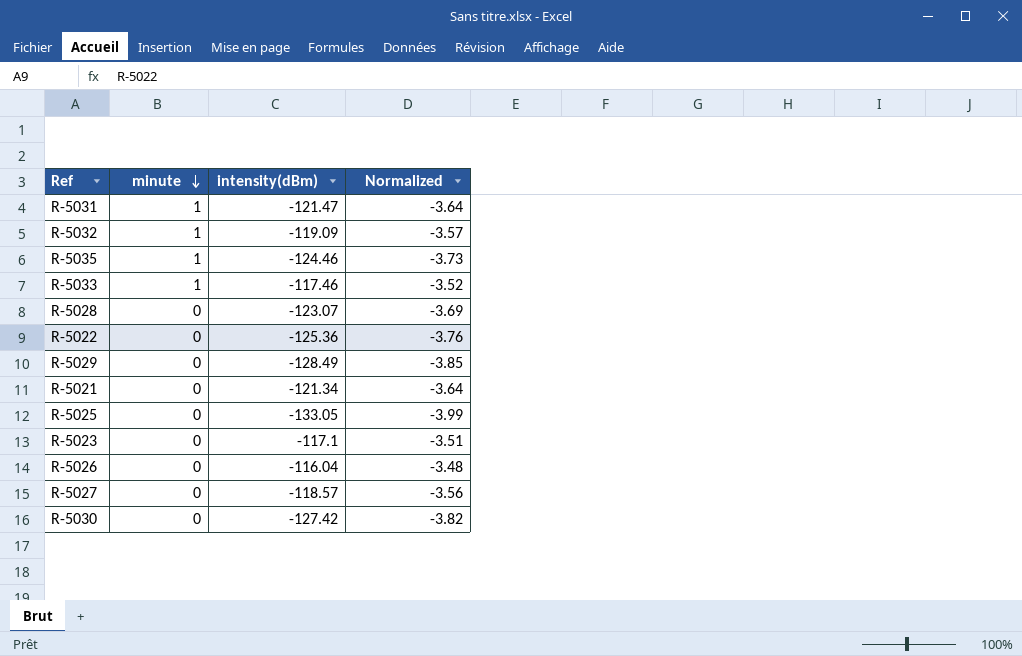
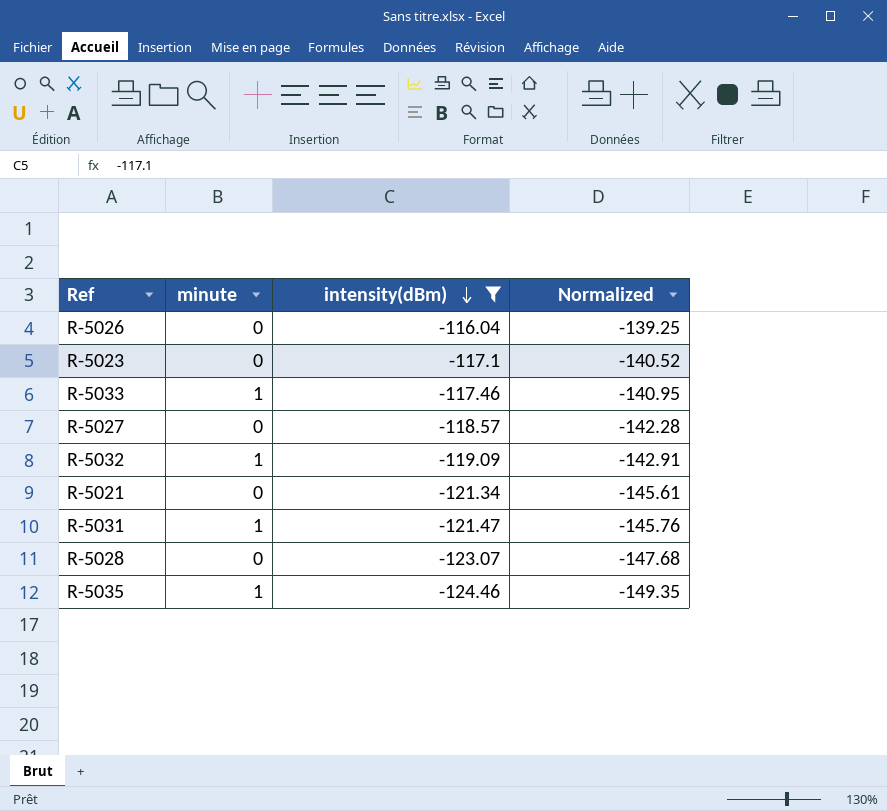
filter: none -> intensity(dBm) >= -124.46
row order: minute descending -> intensity(dBm) descending
column Normalized | formula: [intensity(dBm)] * 0.03 -> [intensity(dBm)] * 1.2

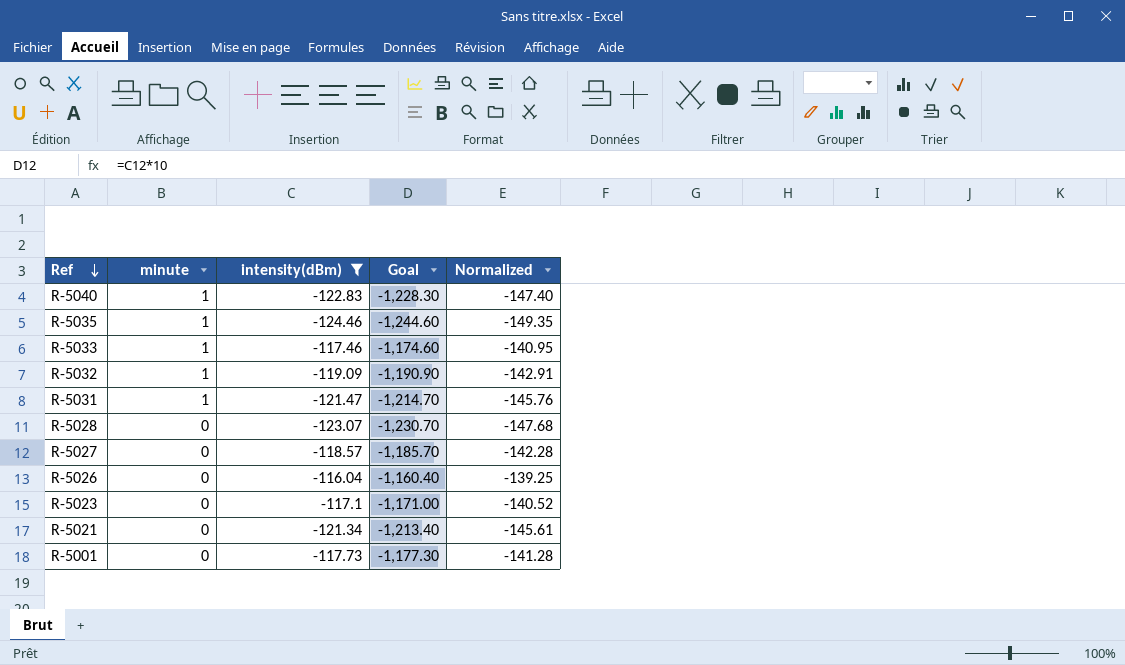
row order: intensity(dBm) descending -> Ref descending
column Goal | formula: none -> [intensity(dBm)] * 10
row R-5040: none -> 1 | -122.83 | -1,228.30 | -147.40
row R-5001: none -> 0 | -117.73 | -1,177.30 | -141.28

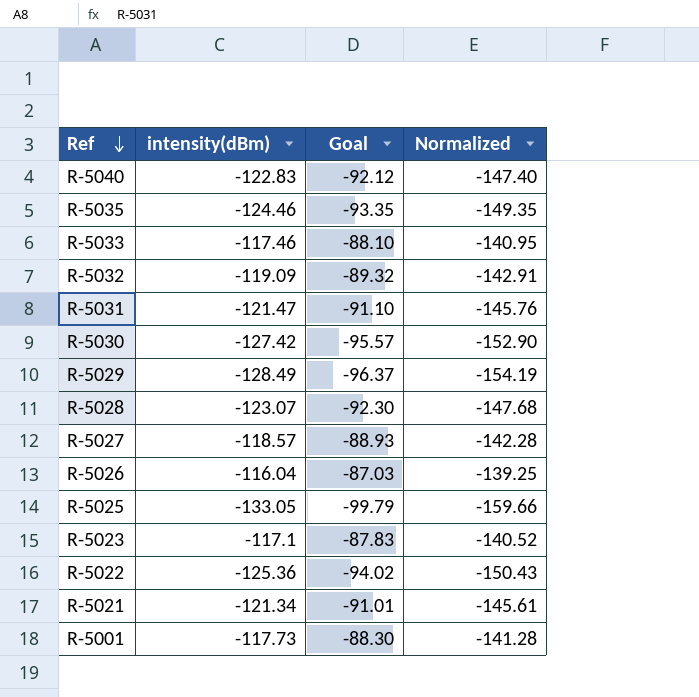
filter: intensity(dBm) >= -124.46 -> none
column minute | position: 2 -> none
column Goal | formula: [intensity(dBm)] * 10 -> [intensity(dBm)] * 0.75

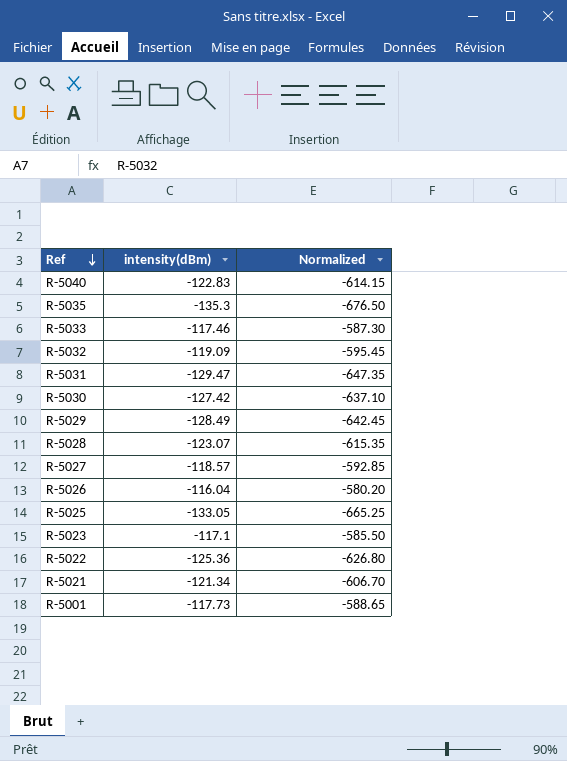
column Goal | formula: [intensity(dBm)] * 0.75 -> none
column Normalized | formula: [intensity(dBm)] * 1.2 -> [intensity(dBm)] * 5
R-5035 | intensity(dBm): -124.46 -> -135.3
R-5031 | intensity(dBm): -121.47 -> -129.47

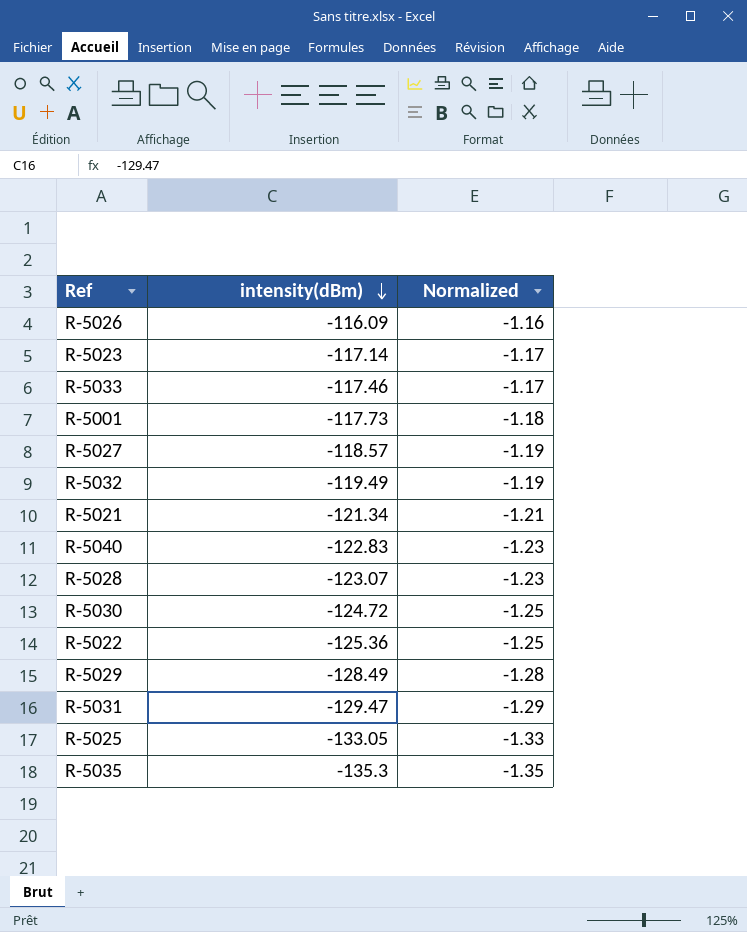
row order: Ref descending -> intensity(dBm) descending
column Normalized | formula: [intensity(dBm)] * 5 -> [intensity(dBm)] * 0.01
R-5026 | intensity(dBm): -116.04 -> -116.09
R-5023 | intensity(dBm): -117.1 -> -117.14
R-5032 | intensity(dBm): -119.09 -> -119.49
R-5030 | intensity(dBm): -127.42 -> -124.72

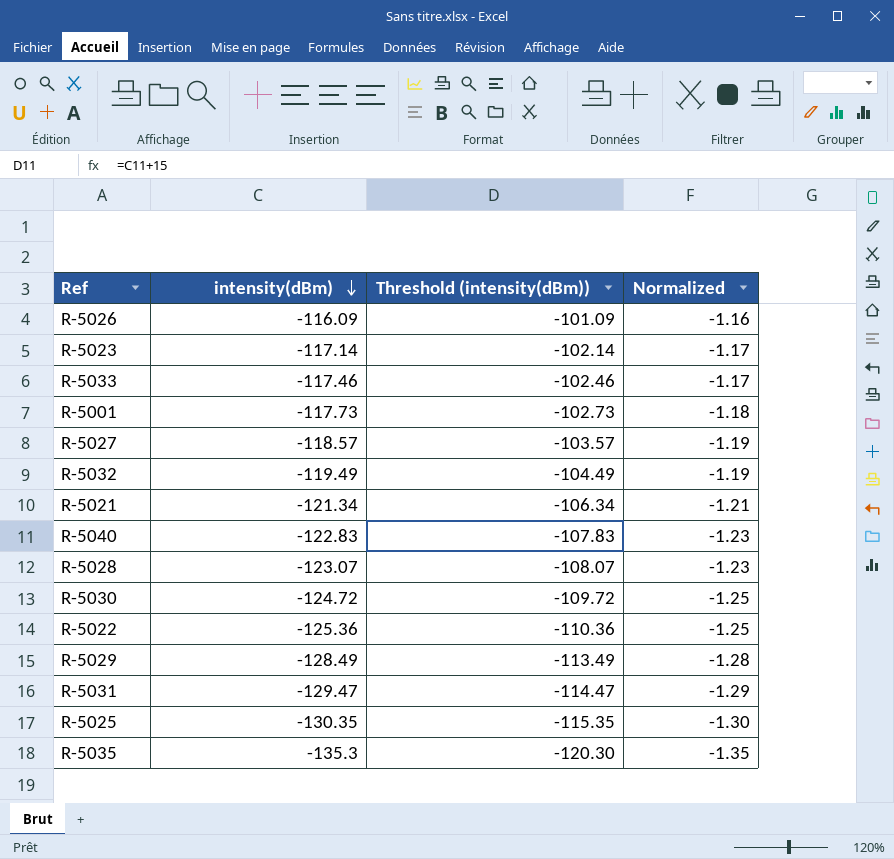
column Threshold (intensity(dBm)) | formula: none -> [intensity(dBm)] + 15
R-5025 | intensity(dBm): -133.05 -> -130.35
R-5025 | Normalized: -1.33 -> -1.30

